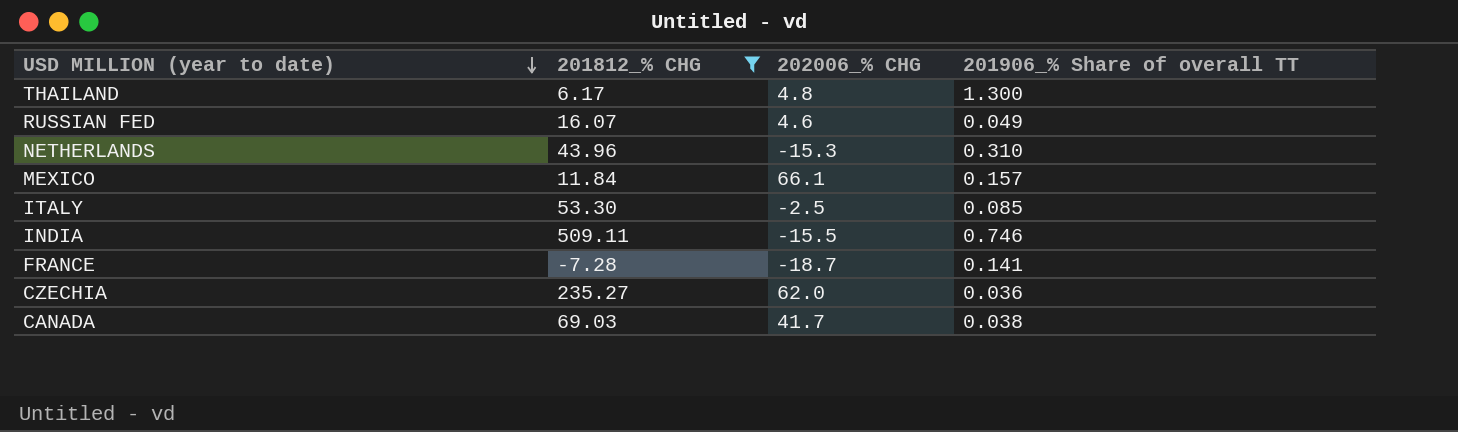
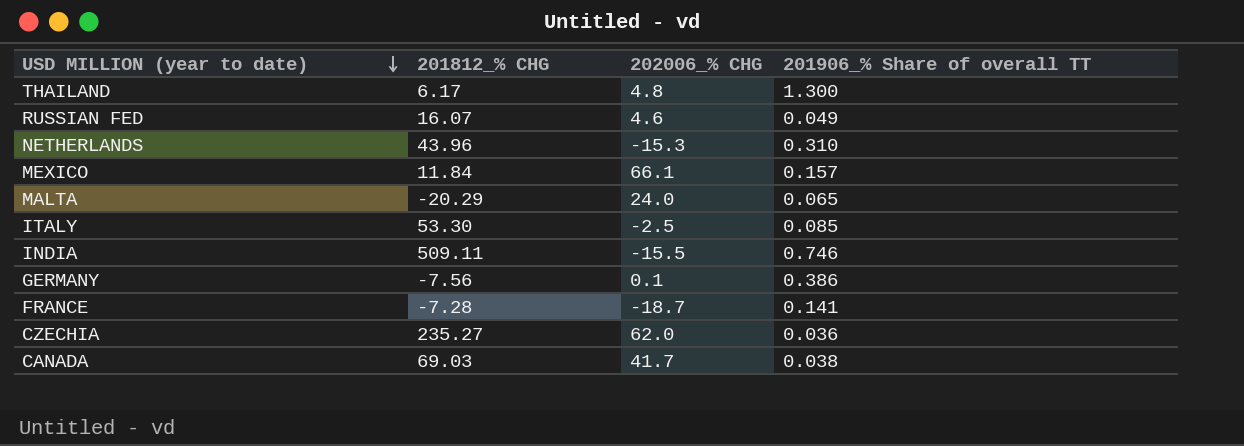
filter: 201812_% CHG >= -7.28 -> none

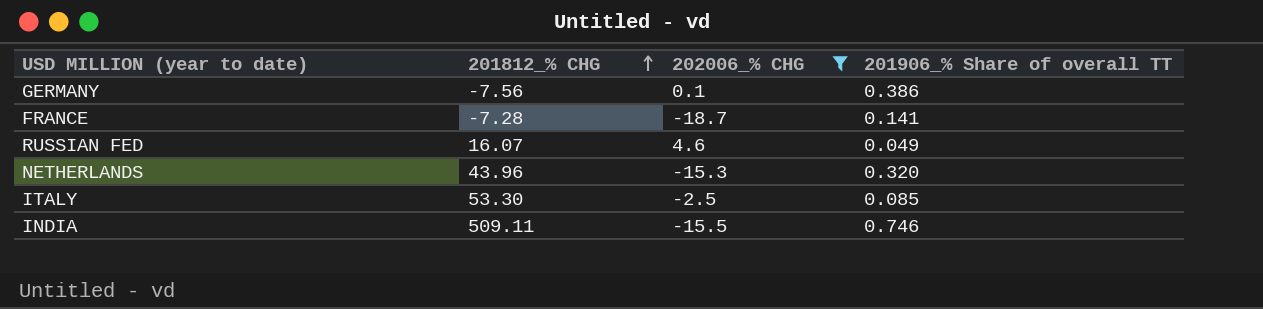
filter: none -> 202006_% CHG <= 4.6
row order: USD MILLION (year to date) descending -> 201812_% CHG ascending
NETHERLANDS | 201906_% Share of overall TT: 0.310 -> 0.320

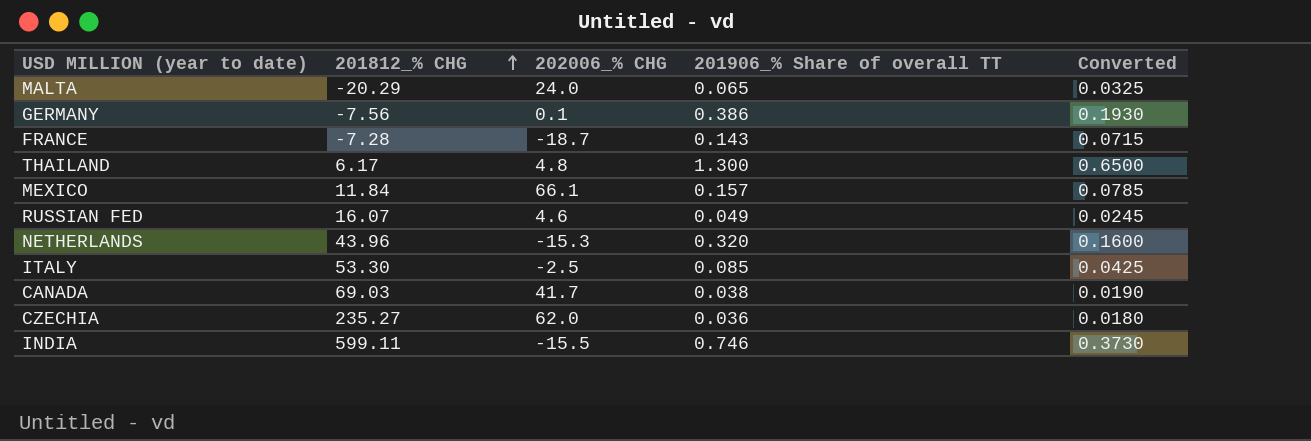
filter: 202006_% CHG <= 4.6 -> none
column Converted | formula: none -> [201906_% Share of overall TT] * 0.5
FRANCE | 201906_% Share of overall TT: 0.141 -> 0.143
INDIA | 201812_% CHG: 509.11 -> 599.11

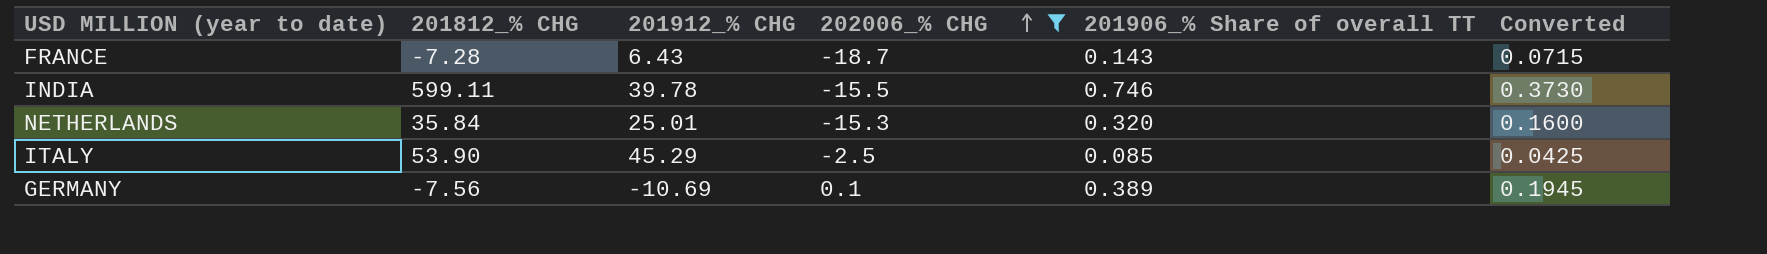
filter: none -> 202006_% CHG <= 0.1
row order: 201812_% CHG ascending -> 202006_% CHG ascending
column 201912_% CHG | position: none -> 3
NETHERLANDS | 201812_% CHG: 43.96 -> 35.84
ITALY | 201812_% CHG: 53.30 -> 53.90
GERMANY | 201906_% Share of overall TT: 0.386 -> 0.389
GERMANY | Converted: 0.1930 -> 0.1945

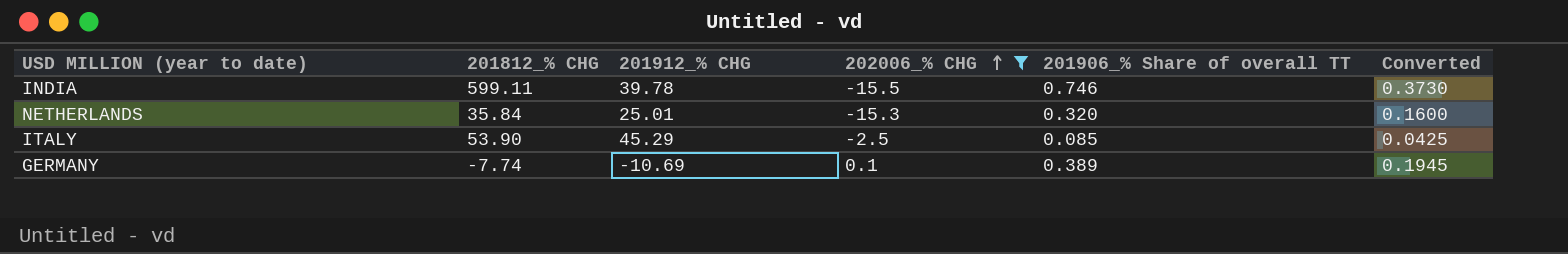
row FRANCE: -7.28 | 6.43 | -18.7 | 0.143 | 0.0715 -> none
GERMANY | 201812_% CHG: -7.56 -> -7.74

